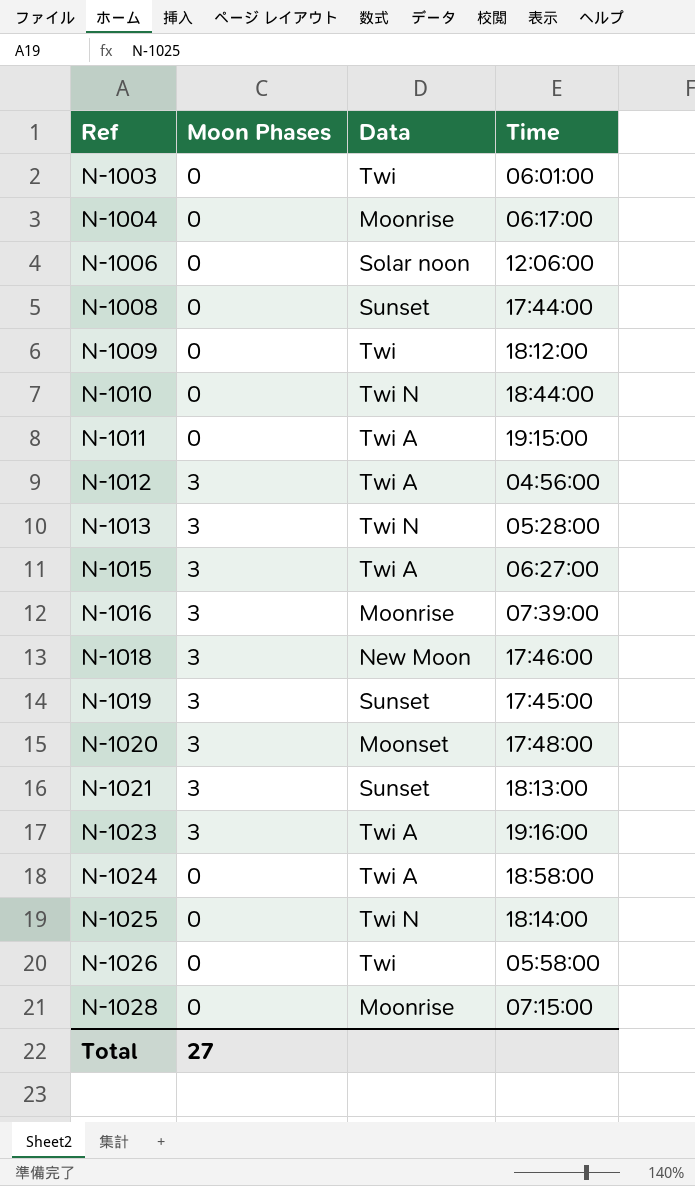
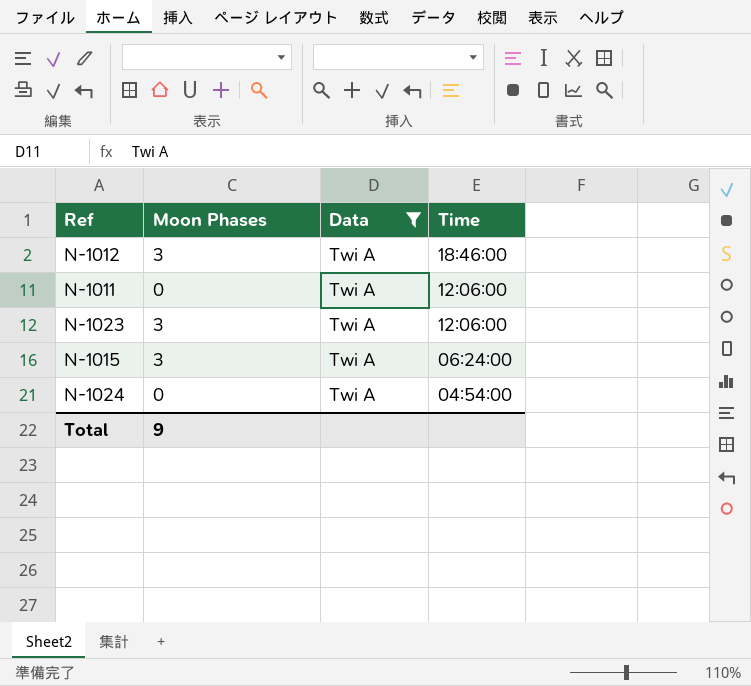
filter: none -> Data = Twi A
row order: Ref ascending -> Time descending
N-1012 | Time: 04:56:00 -> 18:46:00
N-1011 | Time: 19:15:00 -> 12:06:00
N-1023 | Time: 19:16:00 -> 12:06:00
N-1015 | Time: 06:27:00 -> 06:24:00
N-1024 | Time: 18:58:00 -> 04:54:00
Total | Moon Phases: 27 -> 9

